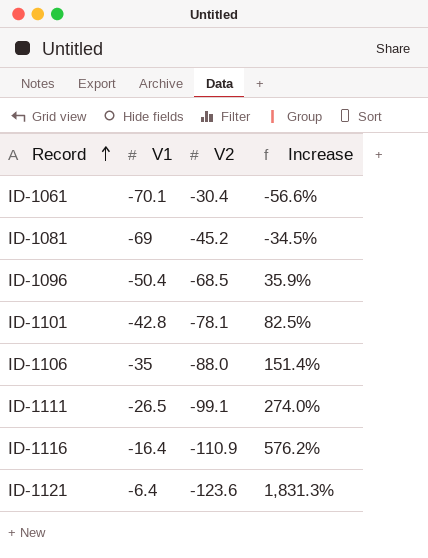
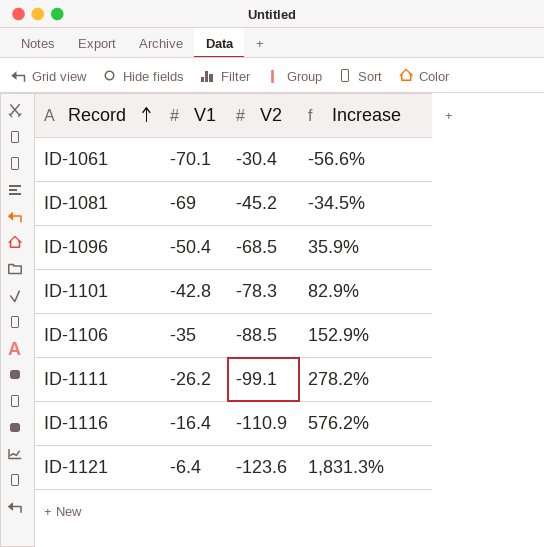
ID-1101 | V2: -78.1 -> -78.3
ID-1101 | Increase: 82.5% -> 82.9%
ID-1106 | V2: -88.0 -> -88.5
ID-1106 | Increase: 151.4% -> 152.9%
ID-1111 | V1: -26.5 -> -26.2
ID-1111 | Increase: 274.0% -> 278.2%

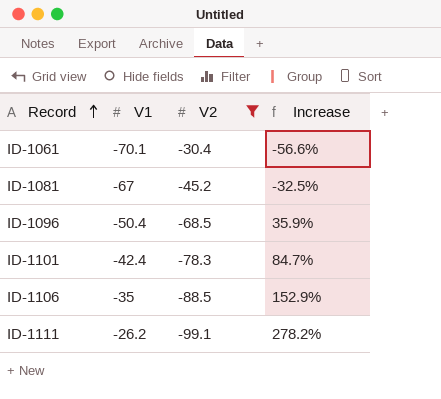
filter: none -> V2 >= -99.1
ID-1081 | V1: -69 -> -67
ID-1081 | Increase: -34.5% -> -32.5%
ID-1101 | V1: -42.8 -> -42.4
ID-1101 | Increase: 82.9% -> 84.7%

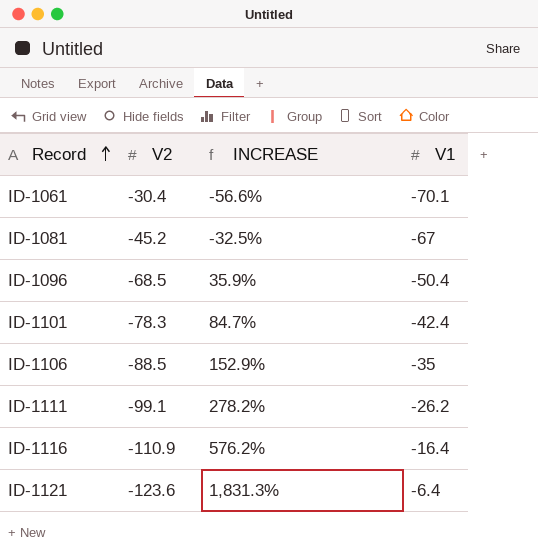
filter: V2 >= -99.1 -> none
column name: Increase -> INCREASE
column V1 | position: 2 -> 4

